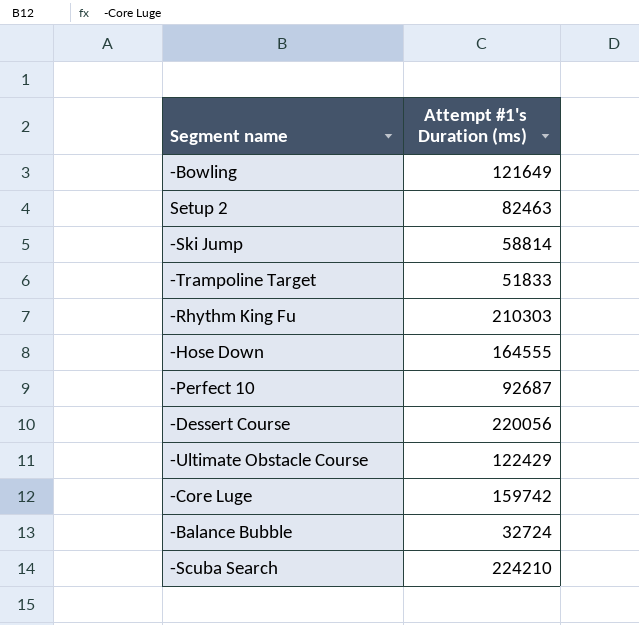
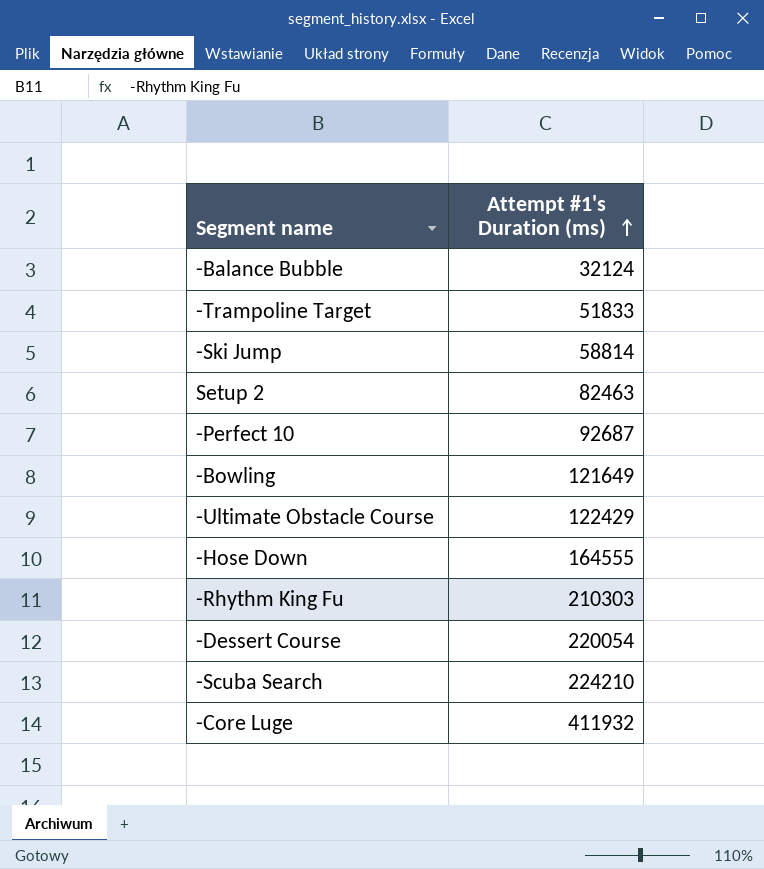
row order: none -> Attempt #1's Duration (ms) ascending
-Balance Bubble | Attempt #1's Duration (ms): 32724 -> 32124
-Dessert Course | Attempt #1's Duration (ms): 220056 -> 220054
-Core Luge | Attempt #1's Duration (ms): 159742 -> 411932

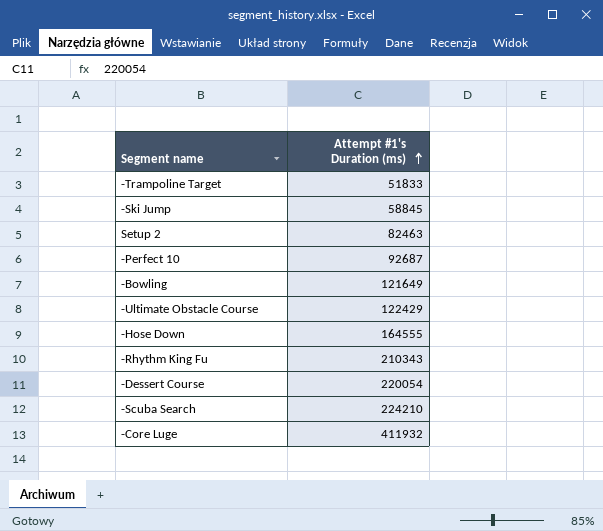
row -Balance Bubble: 32124 -> none
-Ski Jump | Attempt #1's Duration (ms): 58814 -> 58845
-Rhythm King Fu | Attempt #1's Duration (ms): 210303 -> 210343

